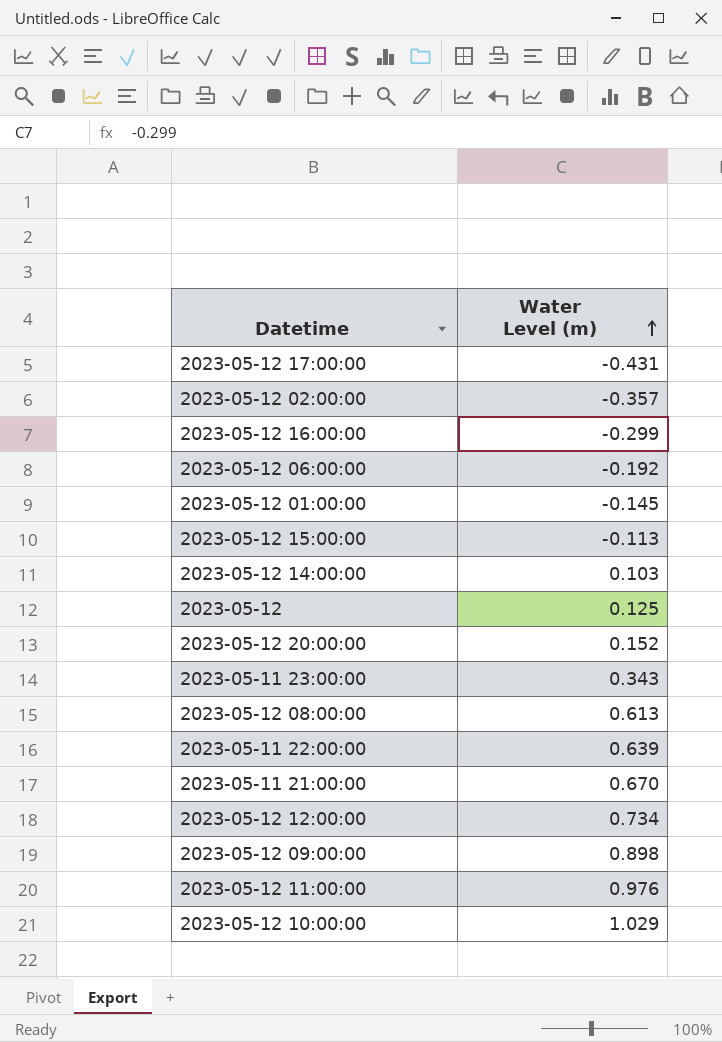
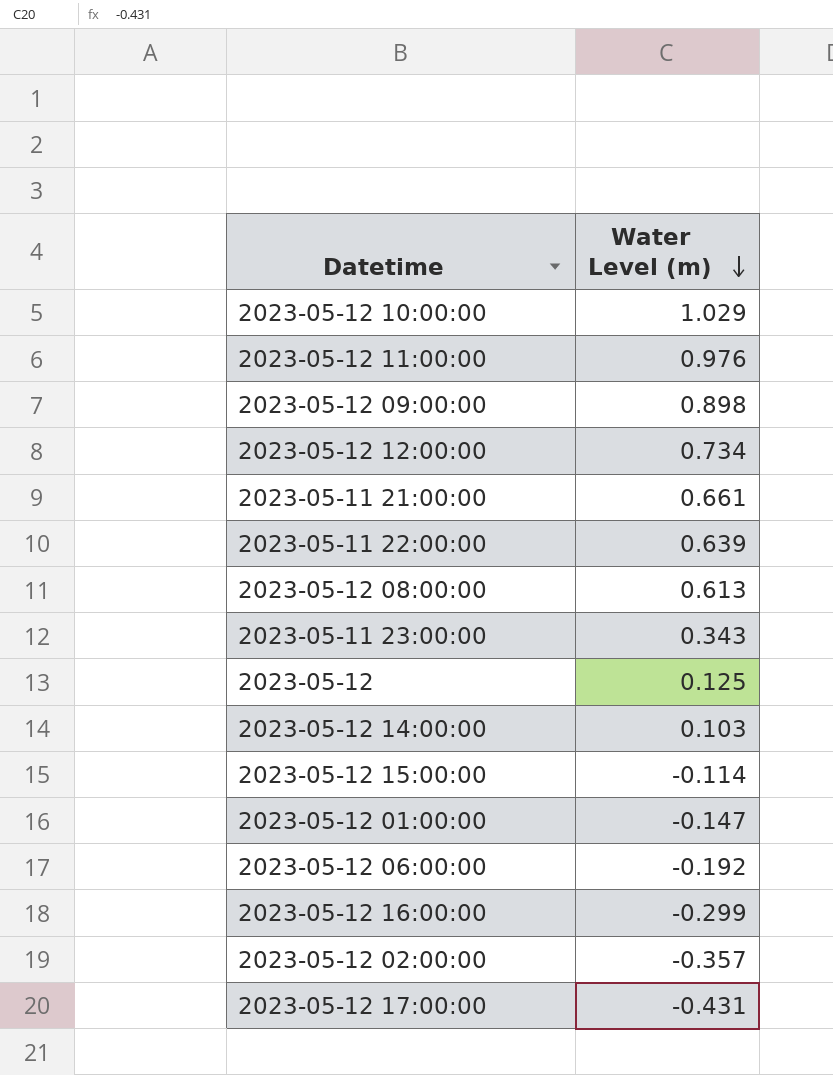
row order: Water Level (m) ascending -> Water Level (m) descending
row 2023-05-12 20:00:00: 0.152 -> none
2023-05-11 21:00:00 | Water Level (m): 0.670 -> 0.661
2023-05-12 15:00:00 | Water Level (m): -0.113 -> -0.114
2023-05-12 01:00:00 | Water Level (m): -0.145 -> -0.147

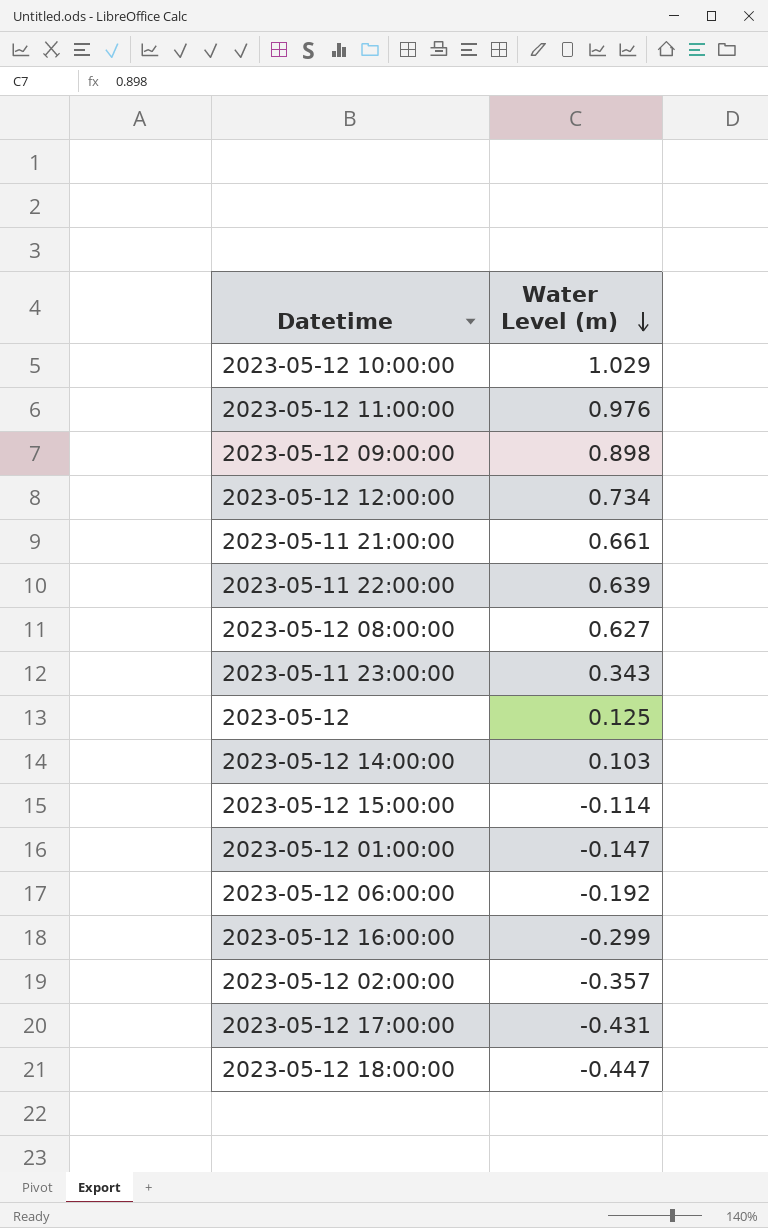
2023-05-12 08:00:00 | Water Level (m): 0.613 -> 0.627
row 2023-05-12 18:00:00: none -> -0.447

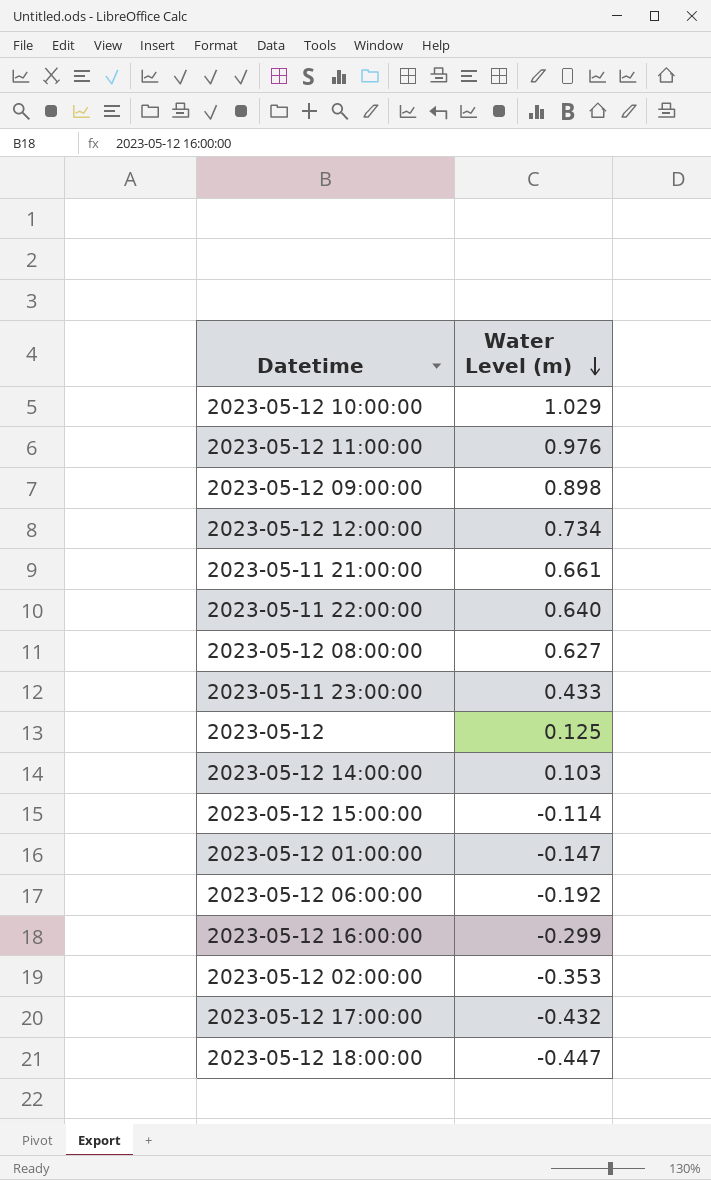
2023-05-11 22:00:00 | Water Level (m): 0.639 -> 0.640
2023-05-11 23:00:00 | Water Level (m): 0.343 -> 0.433
2023-05-12 02:00:00 | Water Level (m): -0.357 -> -0.353
2023-05-12 17:00:00 | Water Level (m): -0.431 -> -0.432

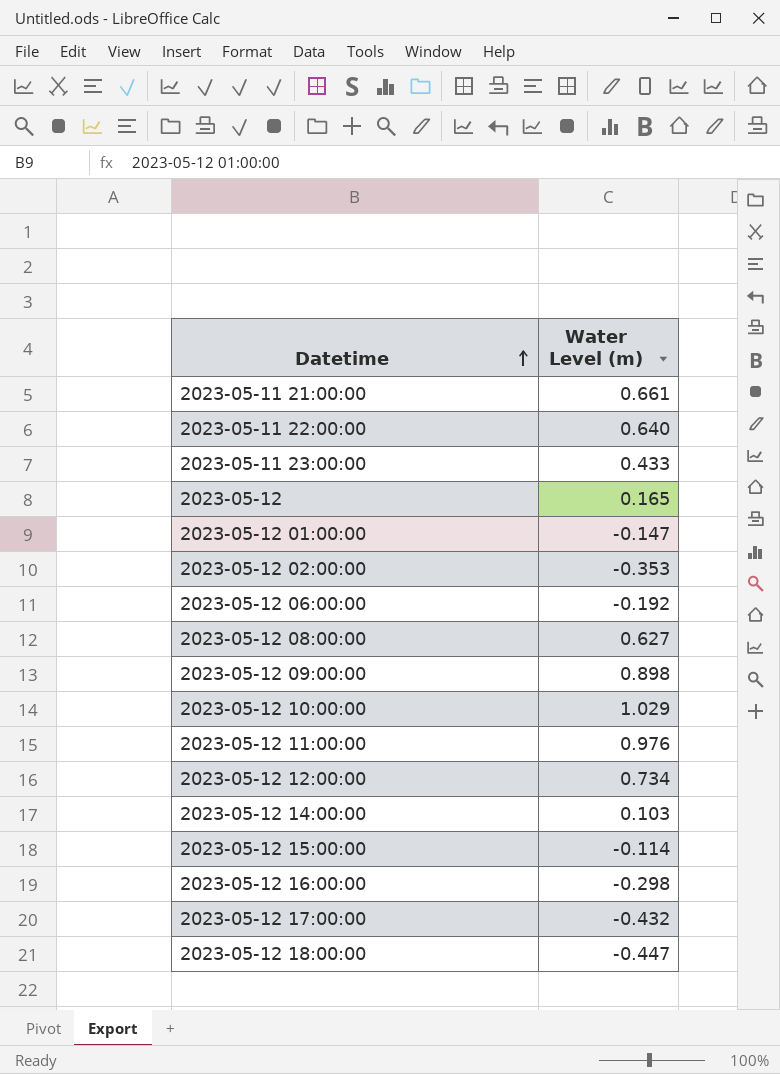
row order: Water Level (m) descending -> Datetime ascending
2023-05-12 | Water Level (m): 0.125 -> 0.165
2023-05-12 16:00:00 | Water Level (m): -0.299 -> -0.298

